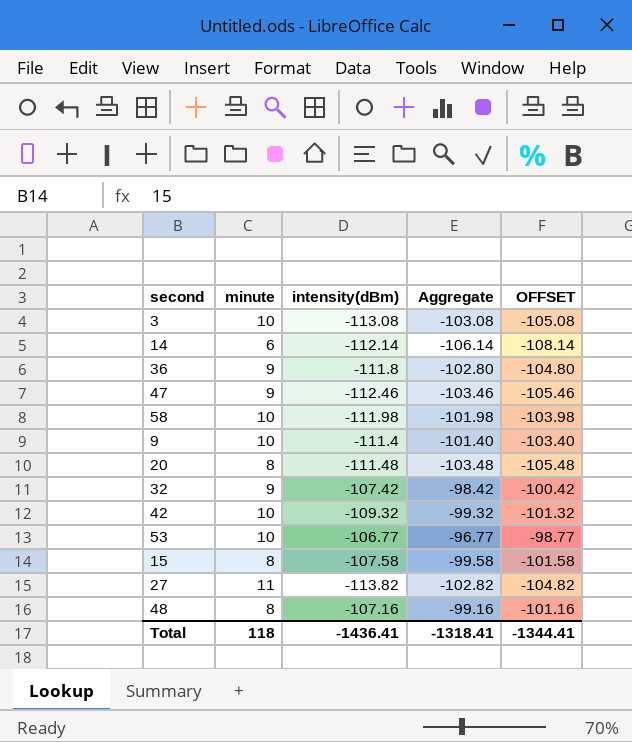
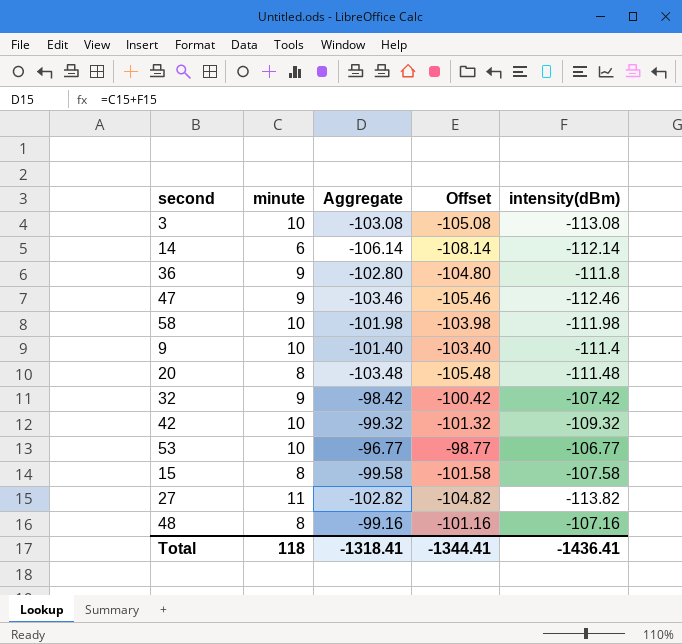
column name: OFFSET -> Offset
column intensity(dBm) | position: 3 -> 5

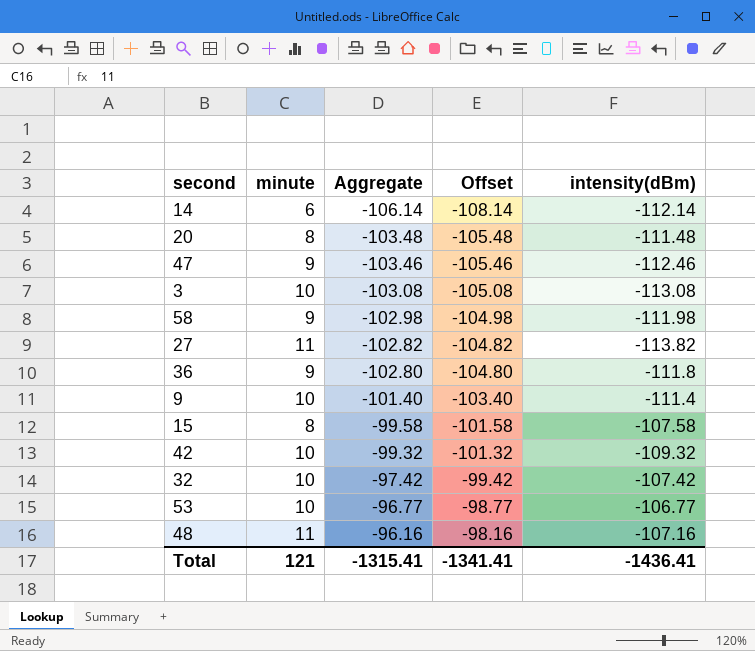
row order: none -> Aggregate ascending
58 | minute: 10 -> 9
58 | Aggregate: -101.98 -> -102.98
58 | Offset: -103.98 -> -104.98
32 | minute: 9 -> 10
32 | Aggregate: -98.42 -> -97.42
32 | Offset: -100.42 -> -99.42
48 | minute: 8 -> 11
48 | Aggregate: -99.16 -> -96.16
48 | Offset: -101.16 -> -98.16
Total | minute: 118 -> 121
Total | Aggregate: -1318.41 -> -1315.41
Total | Offset: -1344.41 -> -1341.41

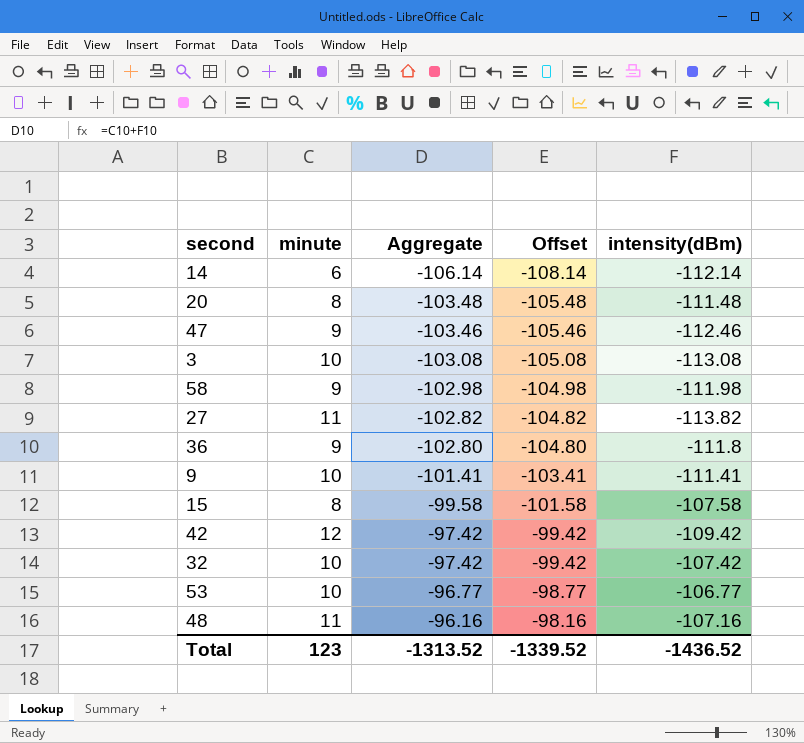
9 | Aggregate: -101.40 -> -101.41
9 | Offset: -103.40 -> -103.41
9 | intensity(dBm): -111.4 -> -111.41
42 | minute: 10 -> 12
42 | Aggregate: -99.32 -> -97.42
42 | Offset: -101.32 -> -99.42
42 | intensity(dBm): -109.32 -> -109.42
Total | minute: 121 -> 123
Total | Aggregate: -1315.41 -> -1313.52
Total | Offset: -1341.41 -> -1339.52
Total | intensity(dBm): -1436.41 -> -1436.52

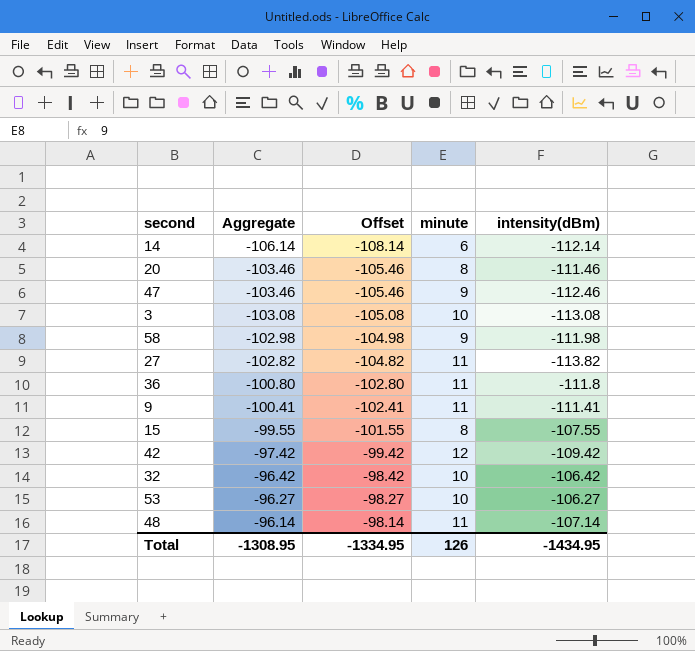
column minute | position: 2 -> 4
20 | Aggregate: -103.48 -> -103.46
20 | Offset: -105.48 -> -105.46
20 | intensity(dBm): -111.48 -> -111.46
36 | Aggregate: -102.80 -> -100.80
36 | Offset: -104.80 -> -102.80
36 | minute: 9 -> 11
9 | Aggregate: -101.41 -> -100.41
9 | Offset: -103.41 -> -102.41
9 | minute: 10 -> 11
15 | Aggregate: -99.58 -> -99.55
15 | Offset: -101.58 -> -101.55
15 | intensity(dBm): -107.58 -> -107.55
32 | Aggregate: -97.42 -> -96.42
32 | Offset: -99.42 -> -98.42
32 | intensity(dBm): -107.42 -> -106.42
53 | Aggregate: -96.77 -> -96.27
53 | Offset: -98.77 -> -98.27
53 | intensity(dBm): -106.77 -> -106.27
48 | Aggregate: -96.16 -> -96.14
48 | Offset: -98.16 -> -98.14
48 | intensity(dBm): -107.16 -> -107.14
Total | Aggregate: -1313.52 -> -1308.95
Total | Offset: -1339.52 -> -1334.95
Total | minute: 123 -> 126
Total | intensity(dBm): -1436.52 -> -1434.95

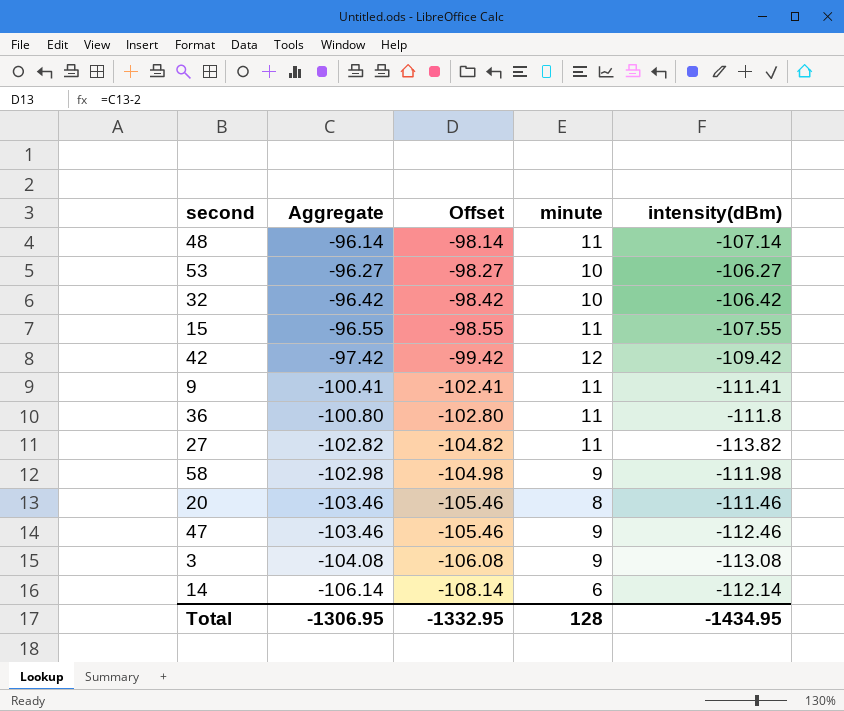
row order: Aggregate ascending -> Aggregate descending
15 | Aggregate: -99.55 -> -96.55
15 | Offset: -101.55 -> -98.55
15 | minute: 8 -> 11
3 | Aggregate: -103.08 -> -104.08
3 | Offset: -105.08 -> -106.08
3 | minute: 10 -> 9
Total | Aggregate: -1308.95 -> -1306.95
Total | Offset: -1334.95 -> -1332.95
Total | minute: 126 -> 128

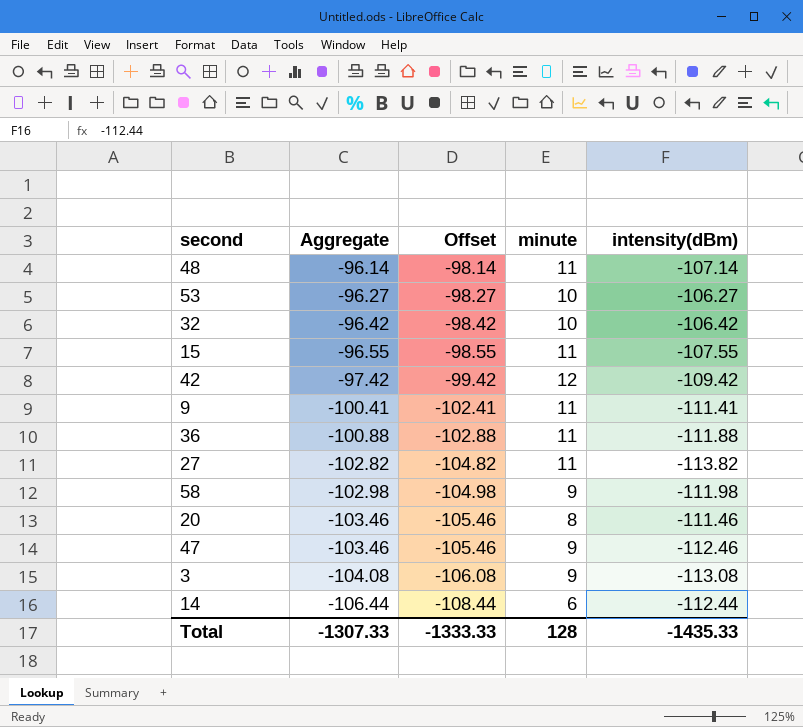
36 | Aggregate: -100.80 -> -100.88
36 | Offset: -102.80 -> -102.88
36 | intensity(dBm): -111.8 -> -111.88
14 | Aggregate: -106.14 -> -106.44
14 | Offset: -108.14 -> -108.44
14 | intensity(dBm): -112.14 -> -112.44
Total | Aggregate: -1306.95 -> -1307.33
Total | Offset: -1332.95 -> -1333.33
Total | intensity(dBm): -1434.95 -> -1435.33

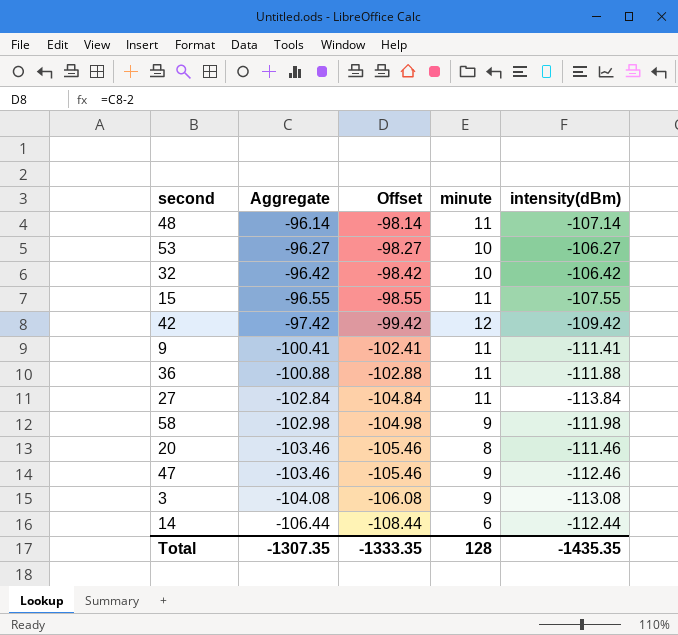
27 | Aggregate: -102.82 -> -102.84
27 | Offset: -104.82 -> -104.84
27 | intensity(dBm): -113.82 -> -113.84
Total | Aggregate: -1307.33 -> -1307.35
Total | Offset: -1333.33 -> -1333.35
Total | intensity(dBm): -1435.33 -> -1435.35

